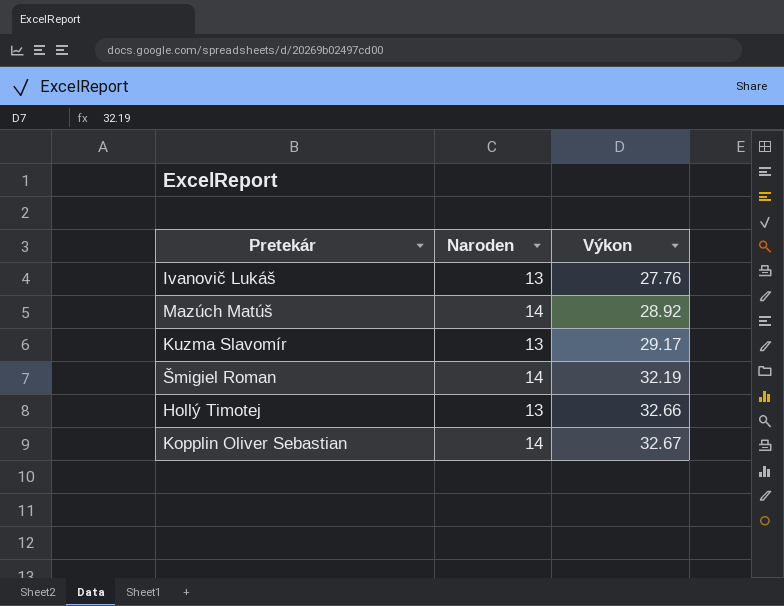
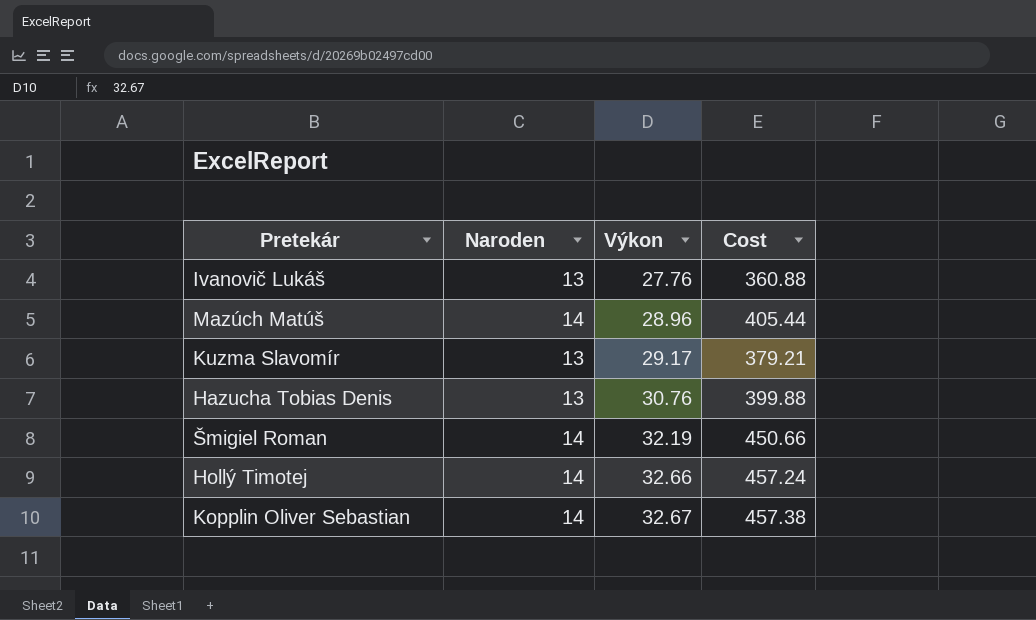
column Cost | formula: none -> [Naroden] * [Výkon]
Mazúch Matúš | Výkon: 28.92 -> 28.96
row Hazucha Tobias Denis: none -> 13 | 30.76 | 399.88
Hollý Timotej | Naroden: 13 -> 14

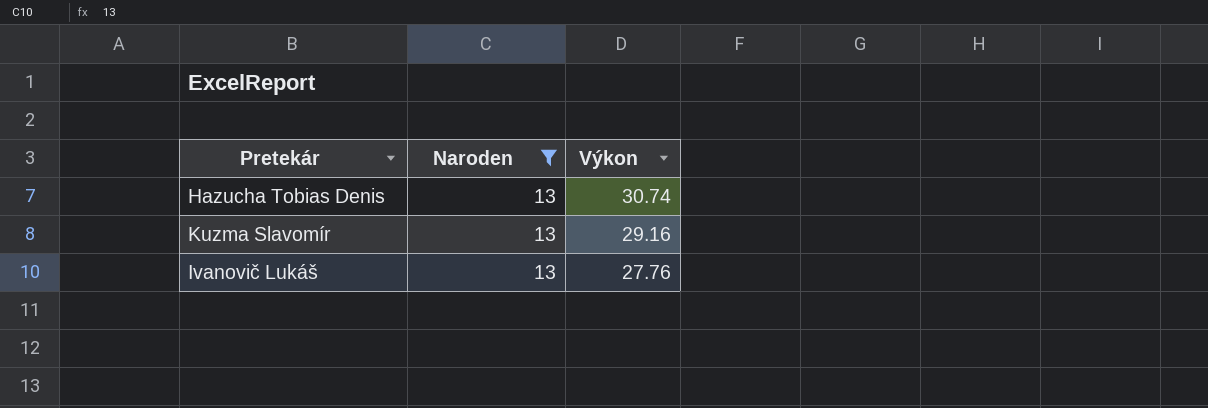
filter: none -> Naroden = 13
row order: Výkon ascending -> Výkon descending
column Cost | formula: [Naroden] * [Výkon] -> none
Hazucha Tobias Denis | Výkon: 30.76 -> 30.74
Kuzma Slavomír | Výkon: 29.17 -> 29.16

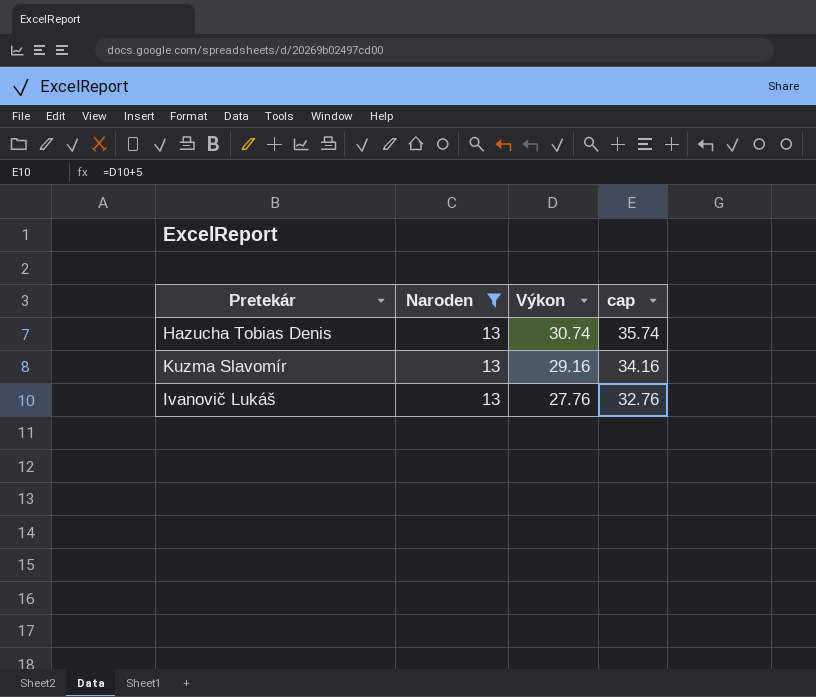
column cap | formula: none -> [Výkon] + 5

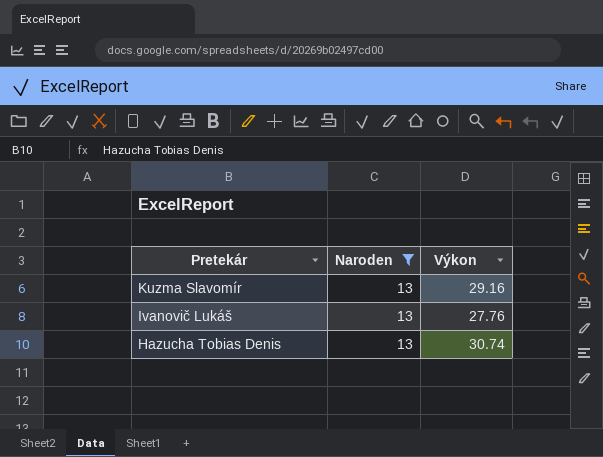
row order: Výkon descending -> Pretekár descending
column cap | formula: [Výkon] + 5 -> none

